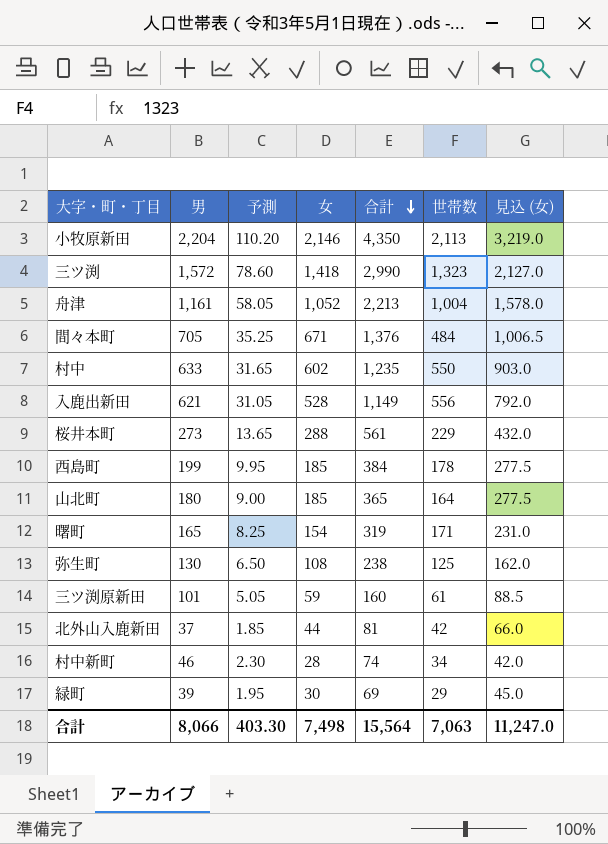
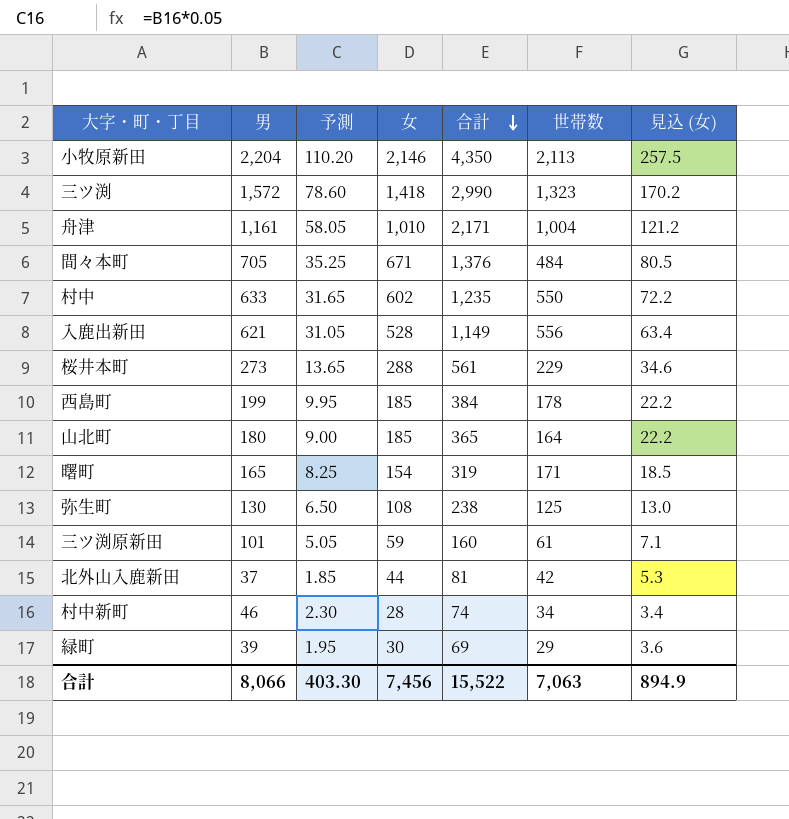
column 見込 (女) | formula: [女] * 1.5 -> [女] * 0.12
舟津 | 女: 1,052 -> 1,010
舟津 | 合計: 2,213 -> 2,171
合計 | 女: 7,498 -> 7,456
合計 | 合計: 15,564 -> 15,522
合計 | 見込 (女): 11,247.0 -> 894.9

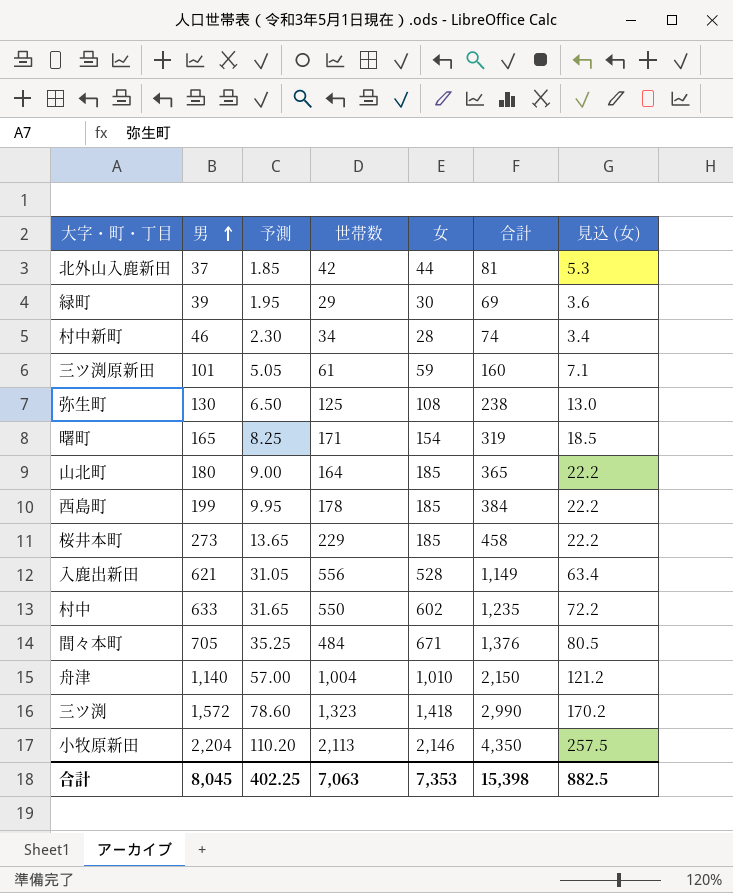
row order: 合計 descending -> 男 ascending
column 世帯数 | position: 6 -> 4
桜井本町 | 女: 288 -> 185
桜井本町 | 合計: 561 -> 458
桜井本町 | 見込 (女): 34.6 -> 22.2
舟津 | 男: 1,161 -> 1,140
舟津 | 予測: 58.05 -> 57.00
舟津 | 合計: 2,171 -> 2,150
合計 | 男: 8,066 -> 8,045
合計 | 予測: 403.30 -> 402.25
合計 | 女: 7,456 -> 7,353
合計 | 合計: 15,522 -> 15,398
合計 | 見込 (女): 894.9 -> 882.5

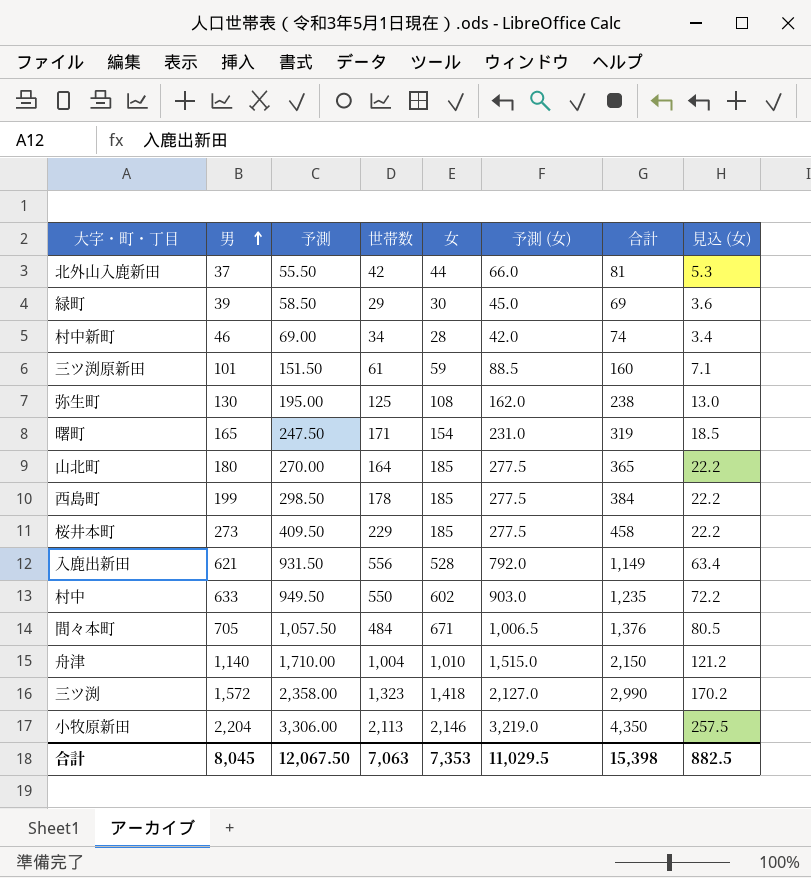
column 予測 | formula: [男] * 0.05 -> [男] * 1.5
column 予測 (女) | formula: none -> [女] * 1.5
合計 | 予測: 402.25 -> 12,067.50

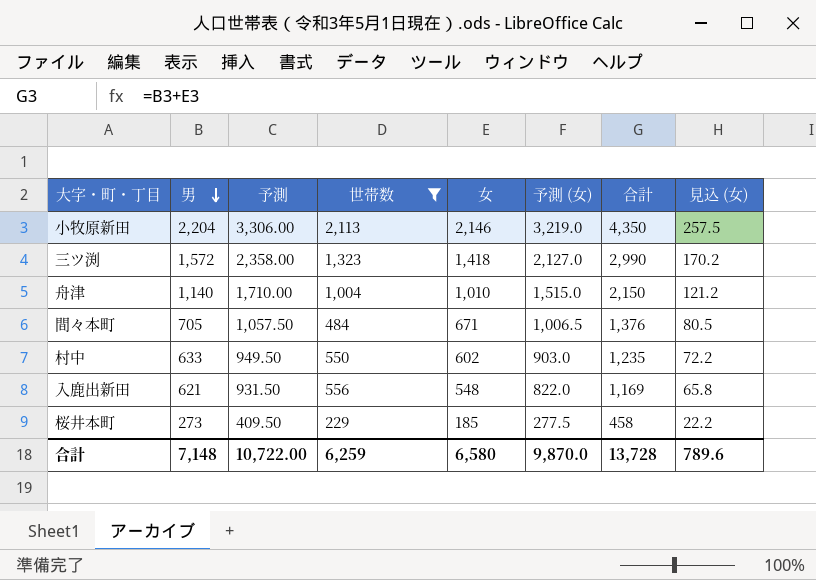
filter: none -> 世帯数 >= 229
row order: 男 ascending -> 男 descending
入鹿出新田 | 女: 528 -> 548
入鹿出新田 | 予測 (女): 792.0 -> 822.0
入鹿出新田 | 合計: 1,149 -> 1,169
入鹿出新田 | 見込 (女): 63.4 -> 65.8
合計 | 男: 8,045 -> 7,148
合計 | 予測: 12,067.50 -> 10,722.00
合計 | 世帯数: 7,063 -> 6,259
合計 | 女: 7,353 -> 6,580
合計 | 予測 (女): 11,029.5 -> 9,870.0
合計 | 合計: 15,398 -> 13,728
合計 | 見込 (女): 882.5 -> 789.6

